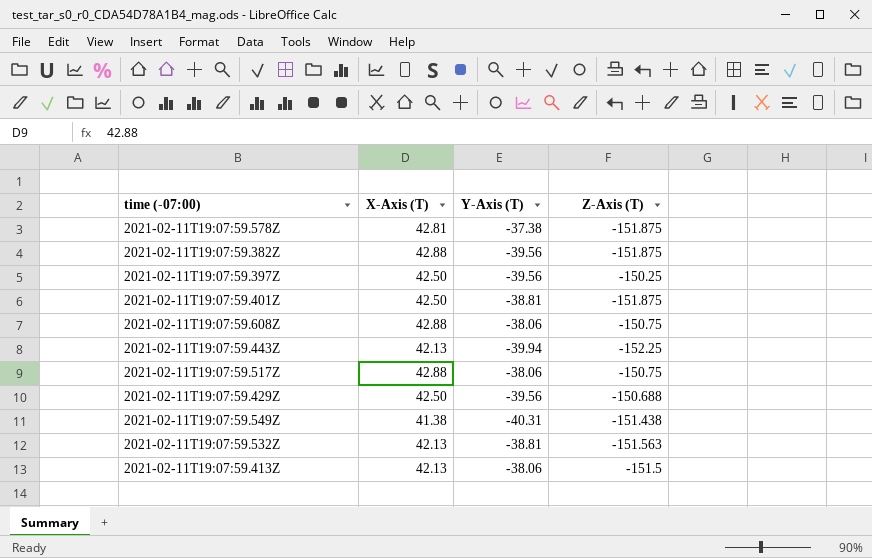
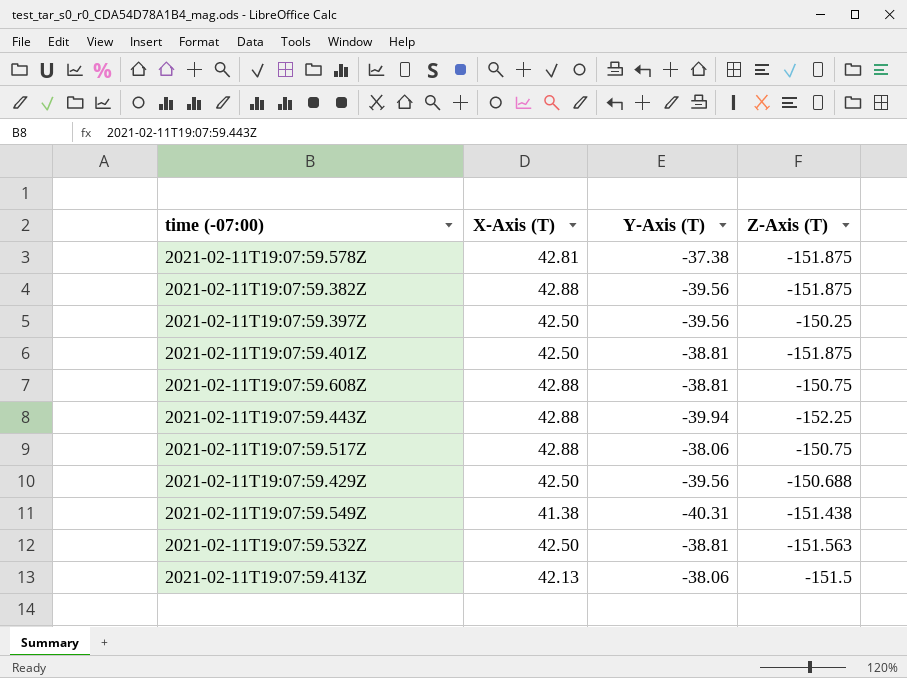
2021-02-11T19:07:59.608Z | Y-Axis (T): -38.06 -> -38.81
2021-02-11T19:07:59.443Z | X-Axis (T): 42.13 -> 42.88
2021-02-11T19:07:59.532Z | X-Axis (T): 42.13 -> 42.50

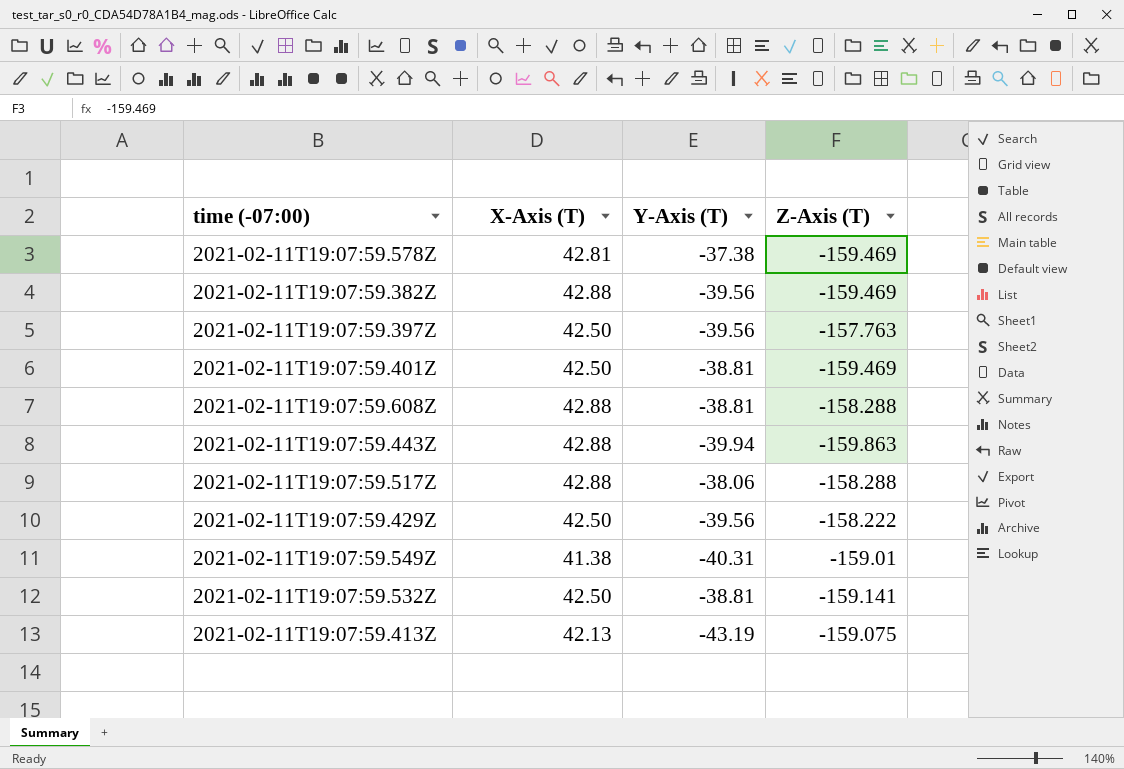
2021-02-11T19:07:59.578Z | Z-Axis (T): -151.875 -> -159.469
2021-02-11T19:07:59.382Z | Z-Axis (T): -151.875 -> -159.469
2021-02-11T19:07:59.397Z | Z-Axis (T): -150.25 -> -157.763
2021-02-11T19:07:59.401Z | Z-Axis (T): -151.875 -> -159.469
2021-02-11T19:07:59.608Z | Z-Axis (T): -150.75 -> -158.288
2021-02-11T19:07:59.443Z | Z-Axis (T): -152.25 -> -159.863
2021-02-11T19:07:59.517Z | Z-Axis (T): -150.75 -> -158.288
2021-02-11T19:07:59.429Z | Z-Axis (T): -150.688 -> -158.222
2021-02-11T19:07:59.549Z | Z-Axis (T): -151.438 -> -159.01
2021-02-11T19:07:59.532Z | Z-Axis (T): -151.563 -> -159.141
2021-02-11T19:07:59.413Z | Y-Axis (T): -38.06 -> -43.19
2021-02-11T19:07:59.413Z | Z-Axis (T): -151.5 -> -159.075

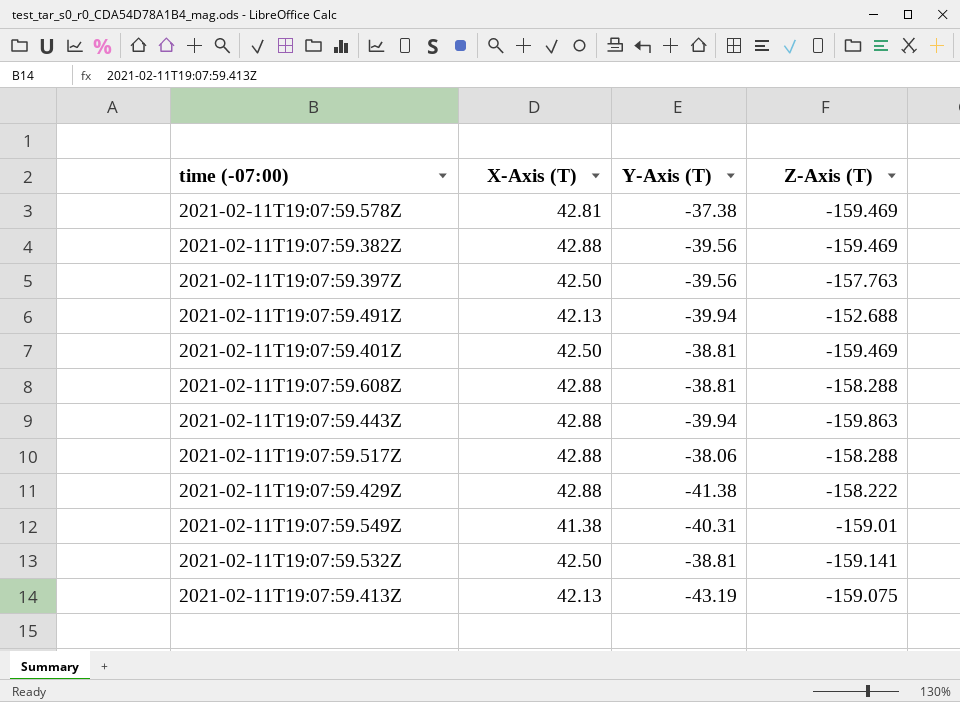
row 2021-02-11T19:07:59.491Z: none -> 42.13 | -39.94 | -152.688
2021-02-11T19:07:59.429Z | X-Axis (T): 42.50 -> 42.88
2021-02-11T19:07:59.429Z | Y-Axis (T): -39.56 -> -41.38

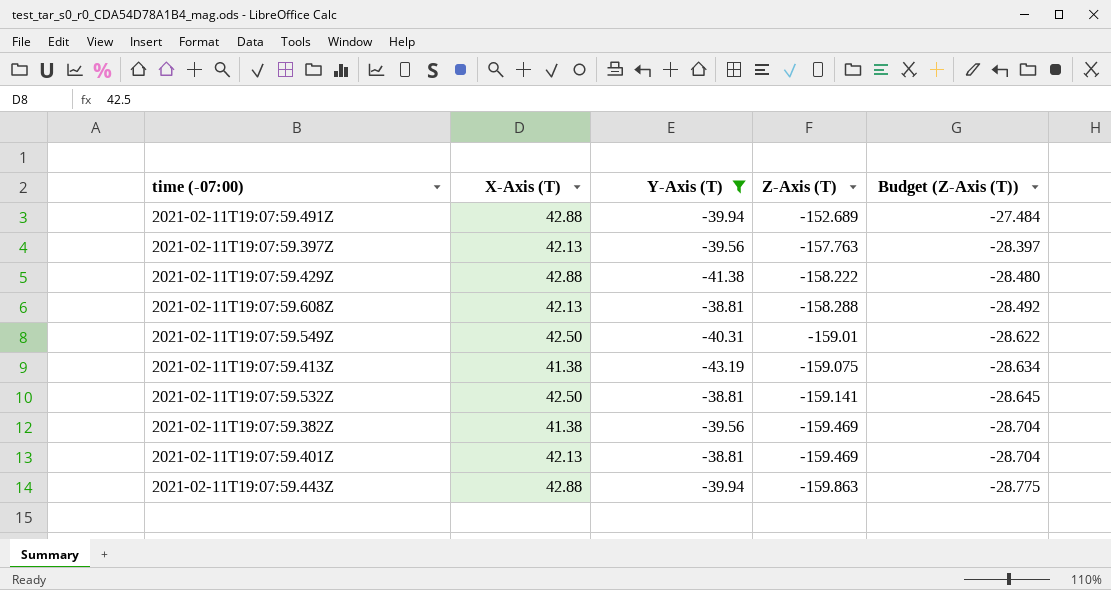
filter: none -> Y-Axis (T) <= -38.81
row order: none -> Z-Axis (T) descending
column Budget (Z-Axis (T)) | formula: none -> [Z-Axis (T)] * 0.18
2021-02-11T19:07:59.491Z | X-Axis (T): 42.13 -> 42.88
2021-02-11T19:07:59.491Z | Z-Axis (T): -152.688 -> -152.689
2021-02-11T19:07:59.397Z | X-Axis (T): 42.50 -> 42.13
2021-02-11T19:07:59.608Z | X-Axis (T): 42.88 -> 42.13
2021-02-11T19:07:59.549Z | X-Axis (T): 41.38 -> 42.50
2021-02-11T19:07:59.413Z | X-Axis (T): 42.13 -> 41.38
2021-02-11T19:07:59.382Z | X-Axis (T): 42.88 -> 41.38
2021-02-11T19:07:59.401Z | X-Axis (T): 42.50 -> 42.13

